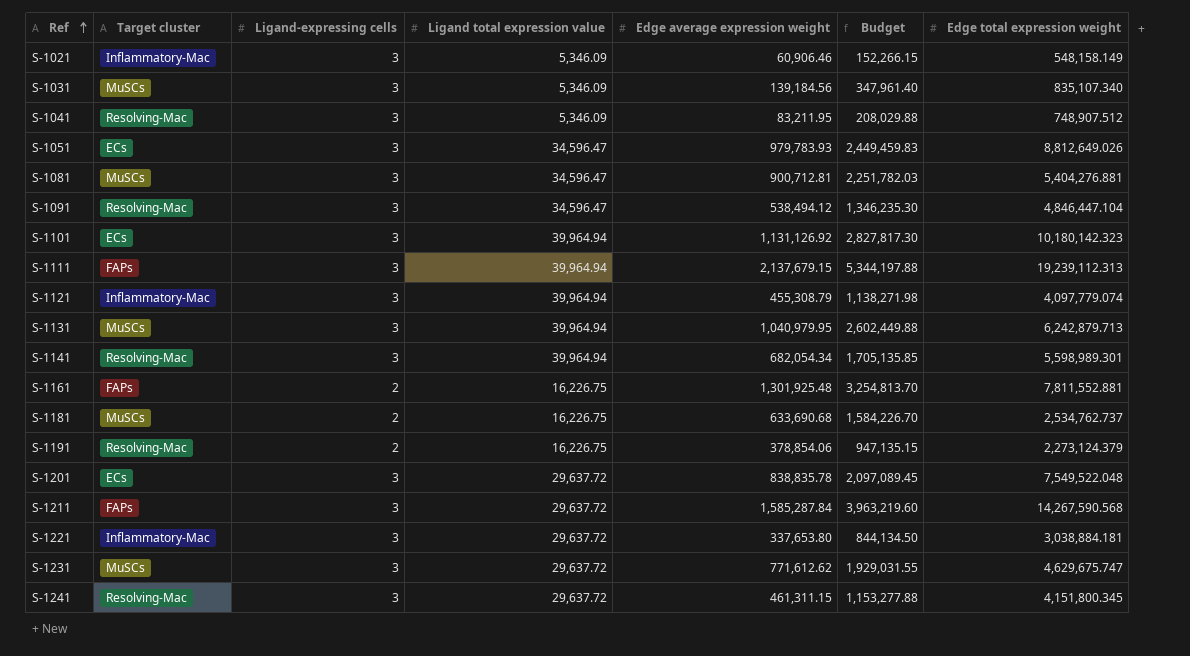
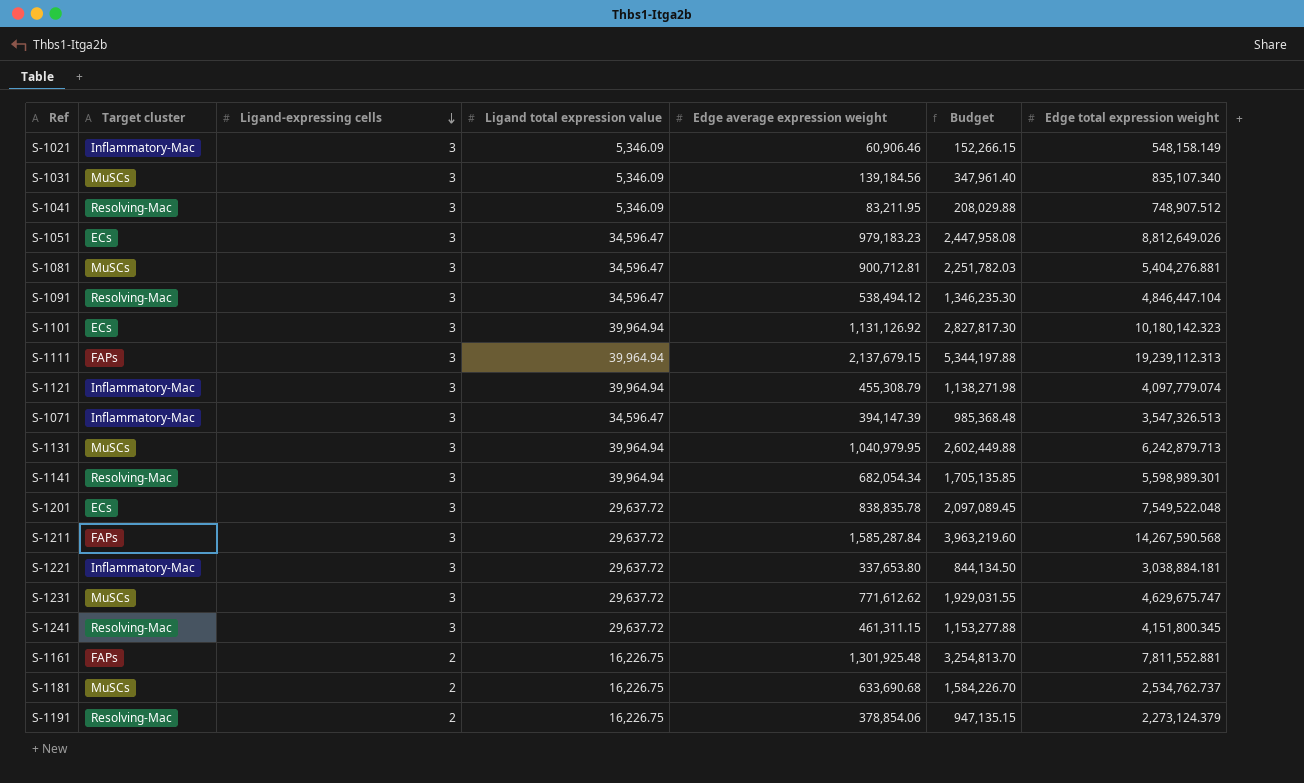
row order: Ref ascending -> Ligand-expressing cells descending
S-1051 | Edge average expression weight: 979,783.93 -> 979,183.23
S-1051 | Budget: 2,449,459.83 -> 2,447,958.08
row S-1071: none -> Inflammatory-Mac | 3 | 34,596.47 | 394,147.39 | 985,368.48 | 3,547,326.513

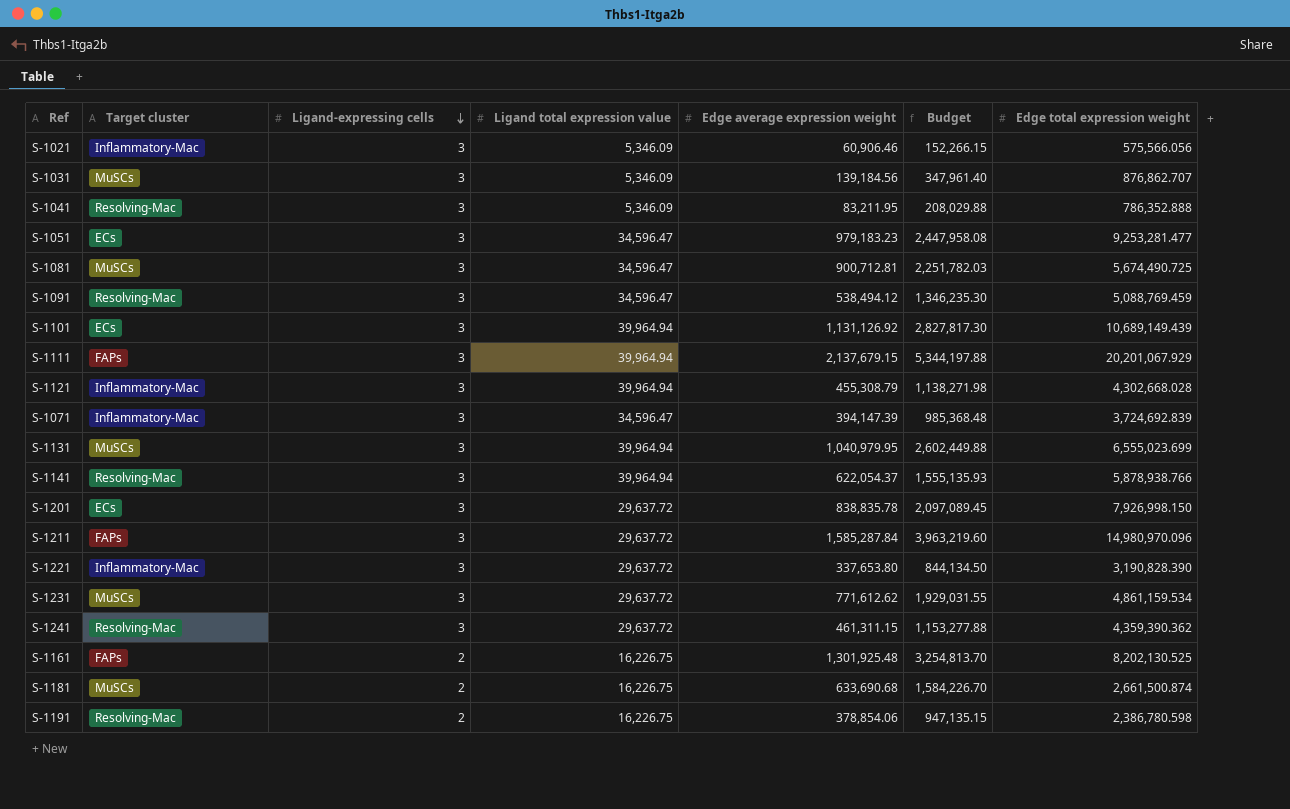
S-1021 | Edge total expression weight: 548,158.149 -> 575,566.056
S-1031 | Edge total expression weight: 835,107.340 -> 876,862.707
S-1041 | Edge total expression weight: 748,907.512 -> 786,352.888
S-1051 | Edge total expression weight: 8,812,649.026 -> 9,253,281.477
S-1081 | Edge total expression weight: 5,404,276.881 -> 5,674,490.725
S-1091 | Edge total expression weight: 4,846,447.104 -> 5,088,769.459
S-1101 | Edge total expression weight: 10,180,142.323 -> 10,689,149.439
S-1111 | Edge total expression weight: 19,239,112.313 -> 20,201,067.929
S-1121 | Edge total expression weight: 4,097,779.074 -> 4,302,668.028
S-1071 | Edge total expression weight: 3,547,326.513 -> 3,724,692.839
S-1131 | Edge total expression weight: 6,242,879.713 -> 6,555,023.699
S-1141 | Edge average expression weight: 682,054.34 -> 622,054.37
S-1141 | Budget: 1,705,135.85 -> 1,555,135.93
S-1141 | Edge total expression weight: 5,598,989.301 -> 5,878,938.766
S-1201 | Edge total expression weight: 7,549,522.048 -> 7,926,998.150
S-1211 | Edge total expression weight: 14,267,590.568 -> 14,980,970.096
S-1221 | Edge total expression weight: 3,038,884.181 -> 3,190,828.390
S-1231 | Edge total expression weight: 4,629,675.747 -> 4,861,159.534
S-1241 | Edge total expression weight: 4,151,800.345 -> 4,359,390.362
S-1161 | Edge total expression weight: 7,811,552.881 -> 8,202,130.525
S-1181 | Edge total expression weight: 2,534,762.737 -> 2,661,500.874
S-1191 | Edge total expression weight: 2,273,124.379 -> 2,386,780.598

